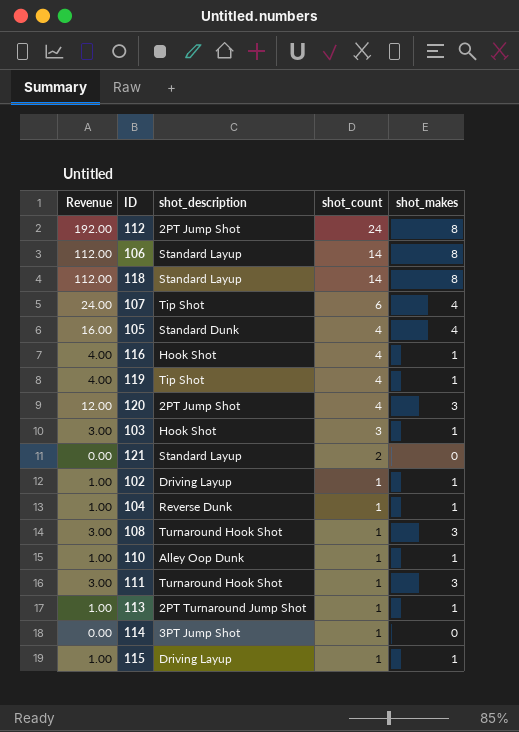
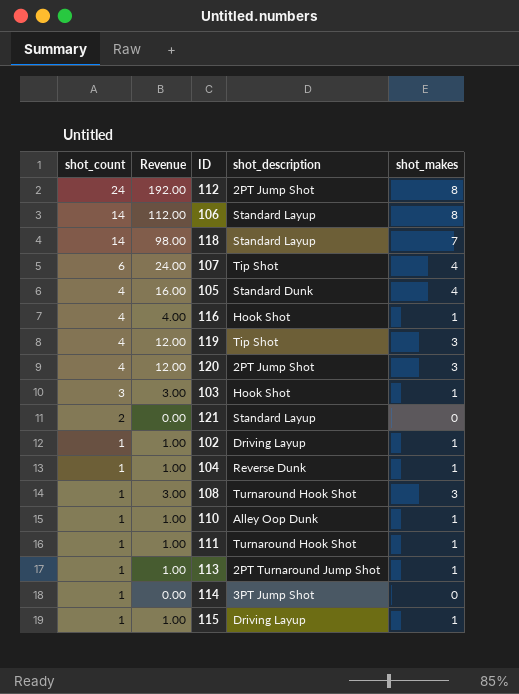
column shot_count | position: 4 -> 1
118 | Revenue: 112.00 -> 98.00
118 | shot_makes: 8 -> 7
119 | Revenue: 4.00 -> 12.00
119 | shot_makes: 1 -> 3
111 | Revenue: 3.00 -> 1.00
111 | shot_makes: 3 -> 1

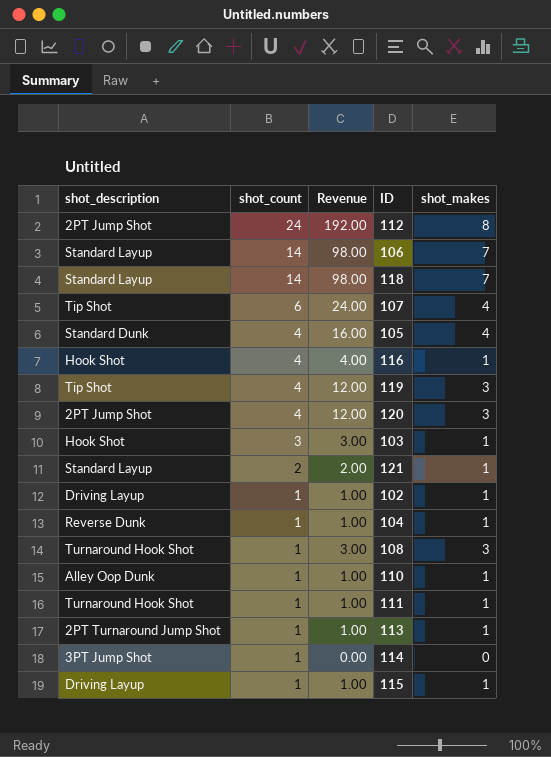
column shot_description | position: 4 -> 1
106 | Revenue: 112.00 -> 98.00
106 | shot_makes: 8 -> 7
121 | Revenue: 0.00 -> 2.00
121 | shot_makes: 0 -> 1

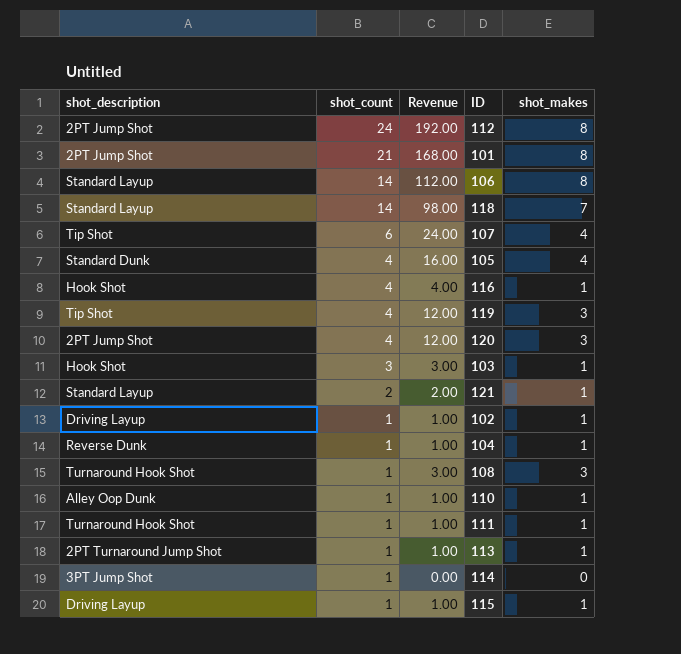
row 101: none -> 2PT Jump Shot | 21 | 168.00 | 8
106 | Revenue: 98.00 -> 112.00
106 | shot_makes: 7 -> 8

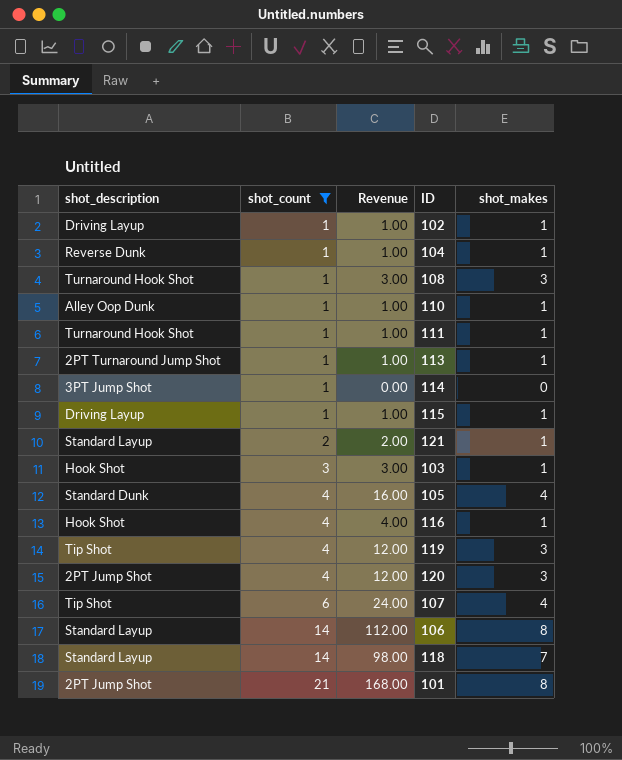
filter: none -> shot_count != 24
row order: shot_count descending -> shot_count ascending

